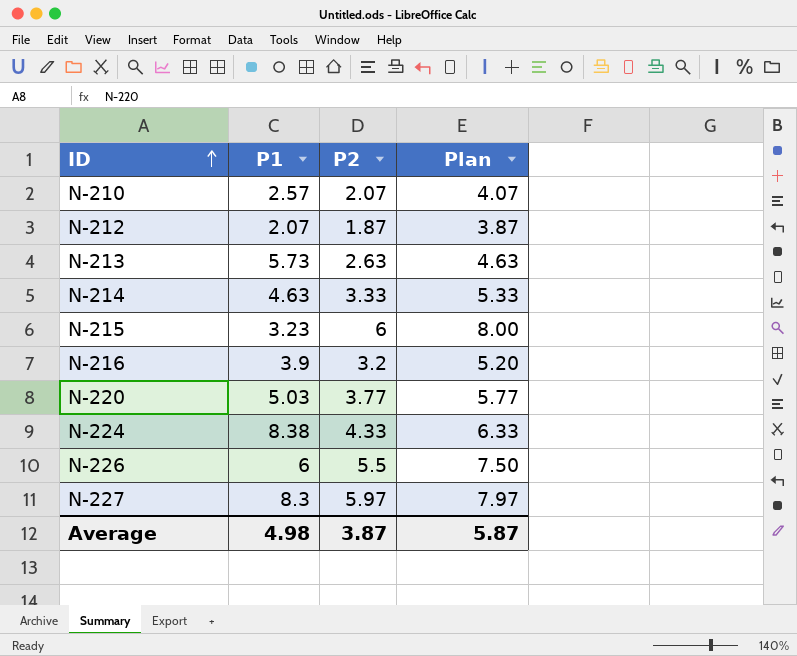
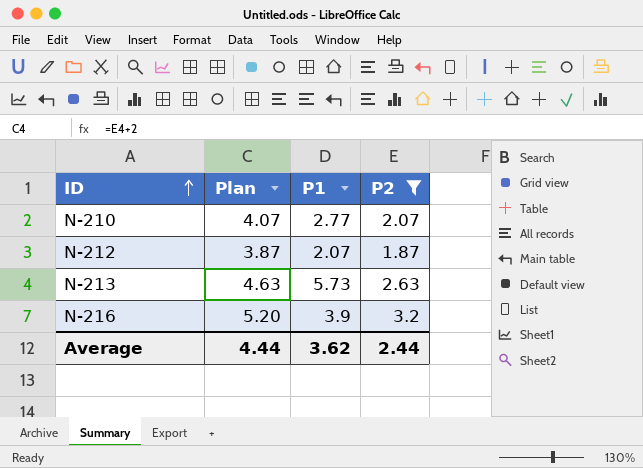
filter: none -> P2 <= 3.2
column Plan | position: 4 -> 2
N-210 | P1: 2.57 -> 2.77
Average | Plan: 5.87 -> 4.44
Average | P1: 4.98 -> 3.62
Average | P2: 3.87 -> 2.44

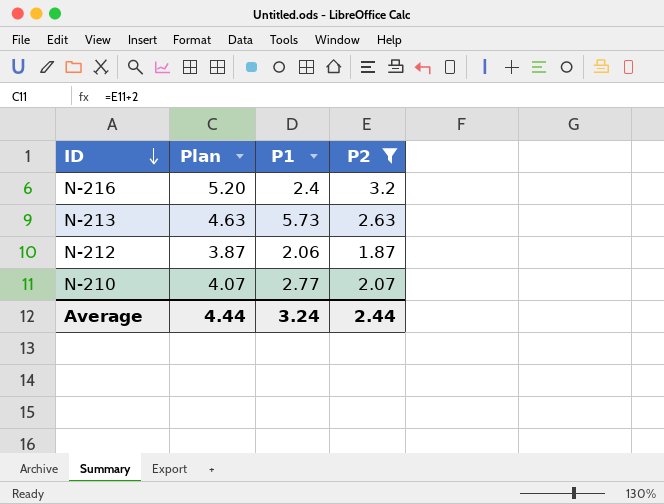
row order: ID ascending -> ID descending
N-216 | P1: 3.9 -> 2.4
N-212 | P1: 2.07 -> 2.06
Average | P1: 3.62 -> 3.24

